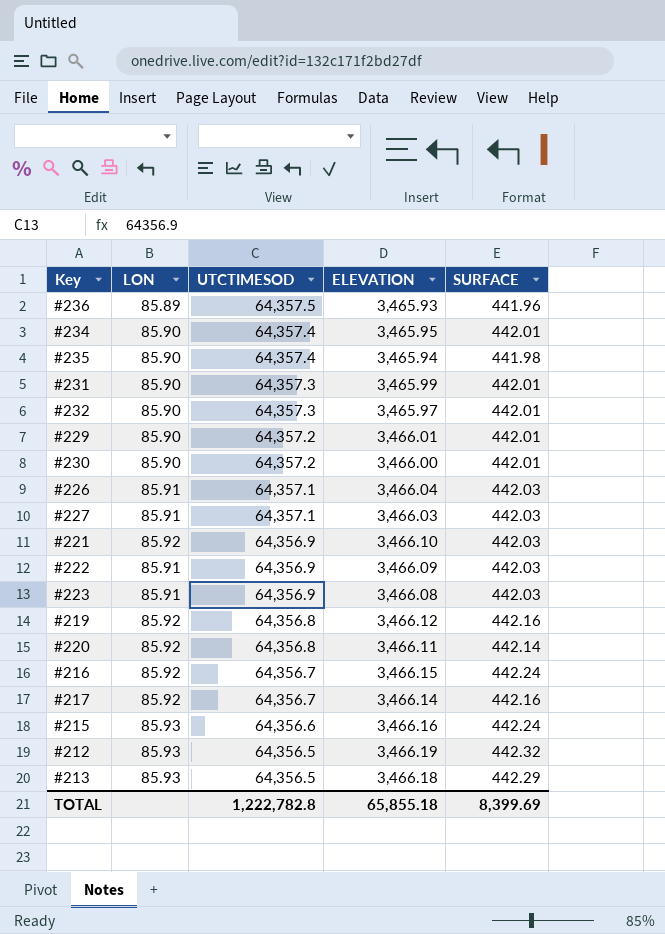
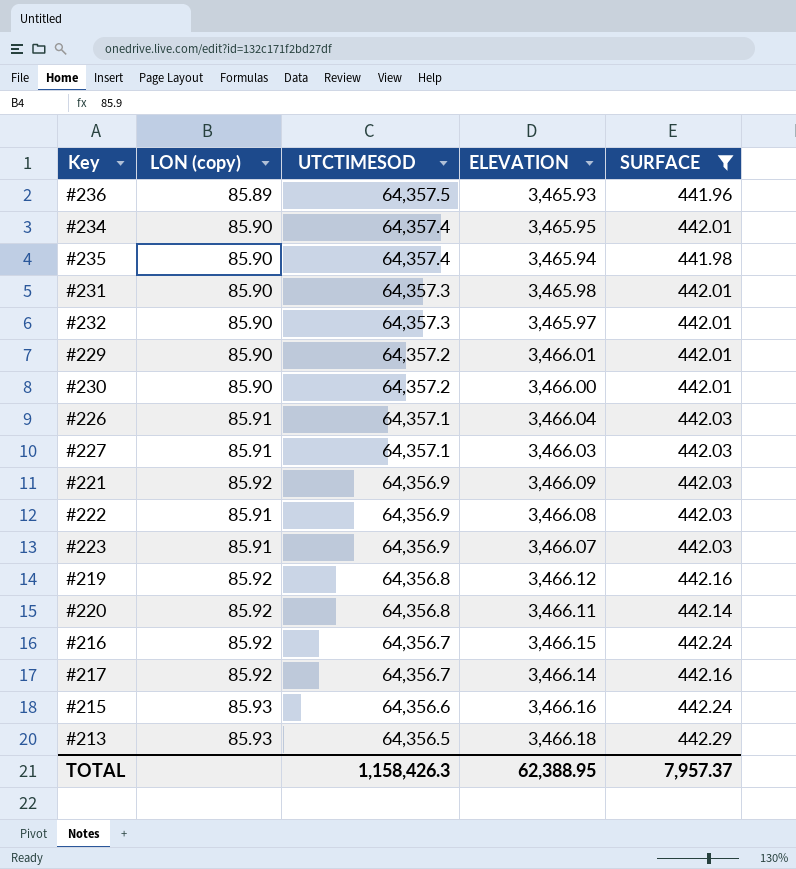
filter: none -> SURFACE != 442.32
column name: LON -> LON (copy)
#231 | ELEVATION: 3,465.99 -> 3,465.98
#221 | ELEVATION: 3,466.10 -> 3,466.09
#222 | ELEVATION: 3,466.09 -> 3,466.08
#223 | ELEVATION: 3,466.08 -> 3,466.07
TOTAL | UTCTIMESOD: 1,222,782.8 -> 1,158,426.3
TOTAL | ELEVATION: 65,855.18 -> 62,388.95
TOTAL | SURFACE: 8,399.69 -> 7,957.37

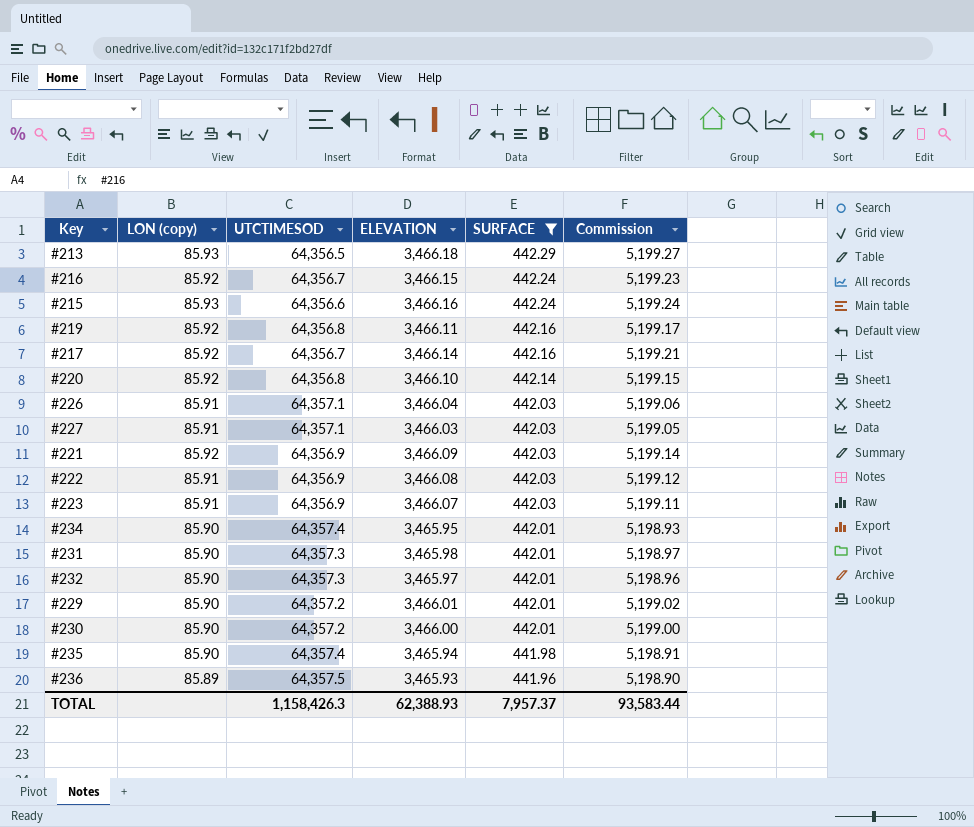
row order: UTCTIMESOD descending -> SURFACE descending
column Commission | formula: none -> [ELEVATION] * 1.5
#219 | ELEVATION: 3,466.12 -> 3,466.11
#220 | ELEVATION: 3,466.11 -> 3,466.10
TOTAL | ELEVATION: 62,388.95 -> 62,388.93

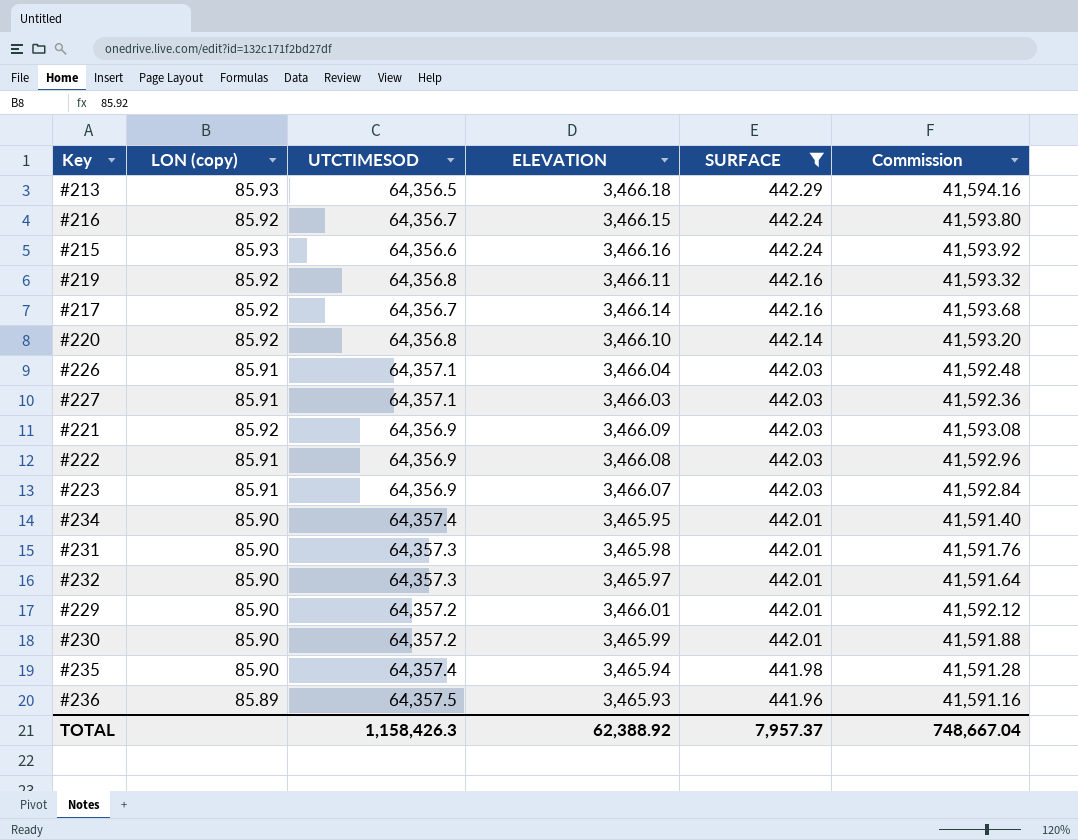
column Commission | formula: [ELEVATION] * 1.5 -> [ELEVATION] * 12
#230 | ELEVATION: 3,466.00 -> 3,465.99
TOTAL | ELEVATION: 62,388.93 -> 62,388.92
TOTAL | Commission: 93,583.44 -> 748,667.04

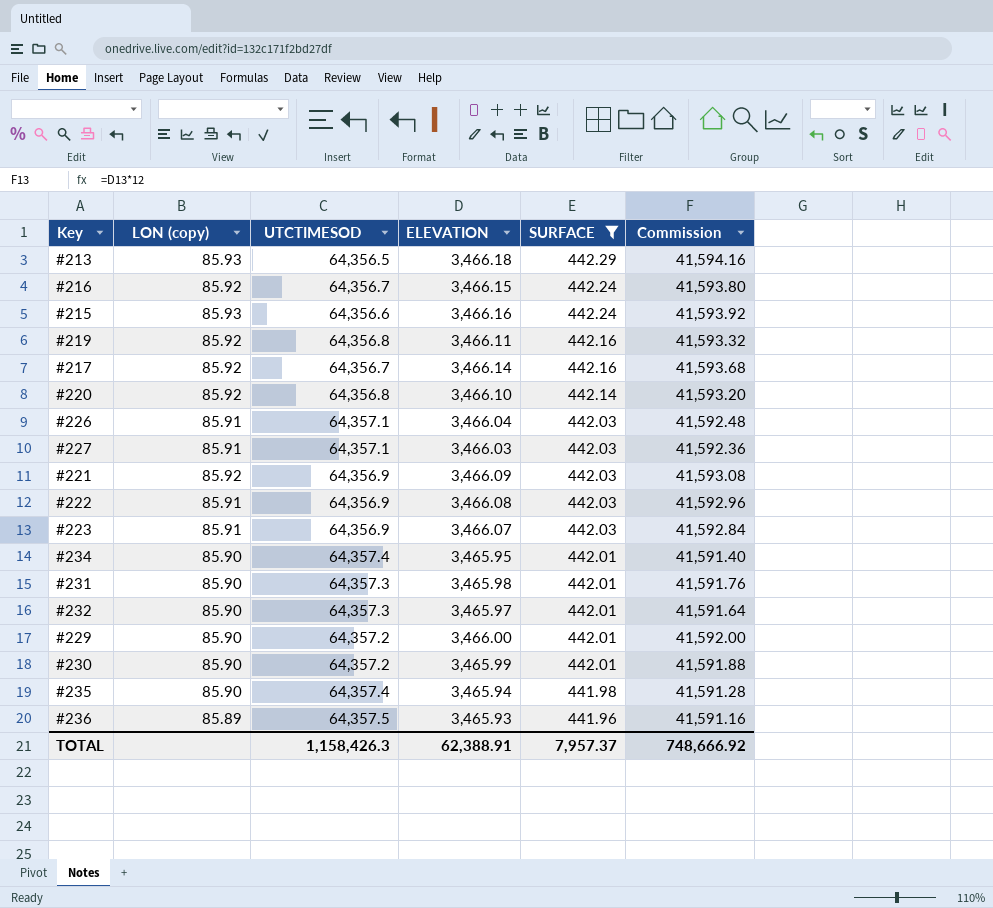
#229 | ELEVATION: 3,466.01 -> 3,466.00
#229 | Commission: 41,592.12 -> 41,592.00
TOTAL | ELEVATION: 62,388.92 -> 62,388.91
TOTAL | Commission: 748,667.04 -> 748,666.92

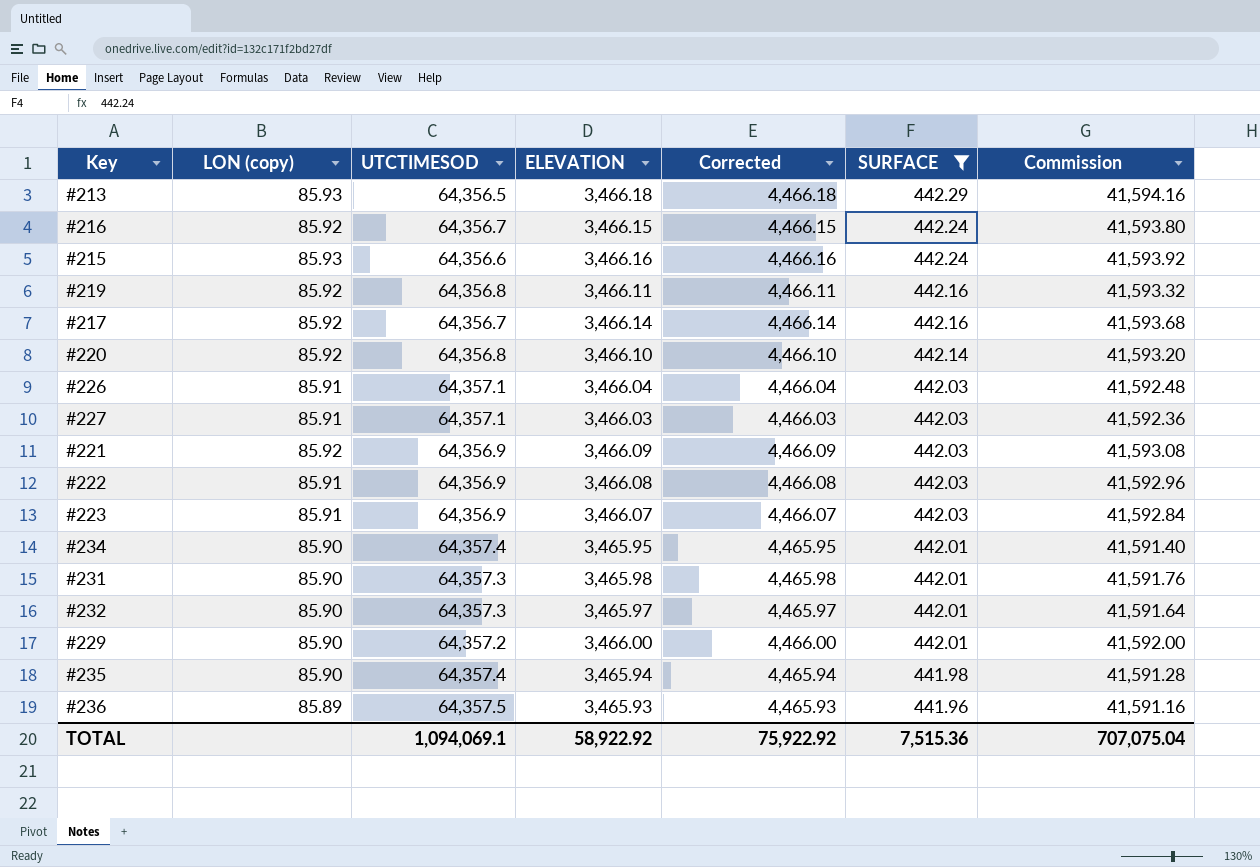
column Corrected | formula: none -> [ELEVATION] + 1000
row #230: 85.90 | 64,357.2 | 3,465.99 | 442.01 | 41,591.88 -> none
TOTAL | UTCTIMESOD: 1,158,426.3 -> 1,094,069.1
TOTAL | ELEVATION: 62,388.91 -> 58,922.92
TOTAL | SURFACE: 7,957.37 -> 7,515.36
TOTAL | Commission: 748,666.92 -> 707,075.04

